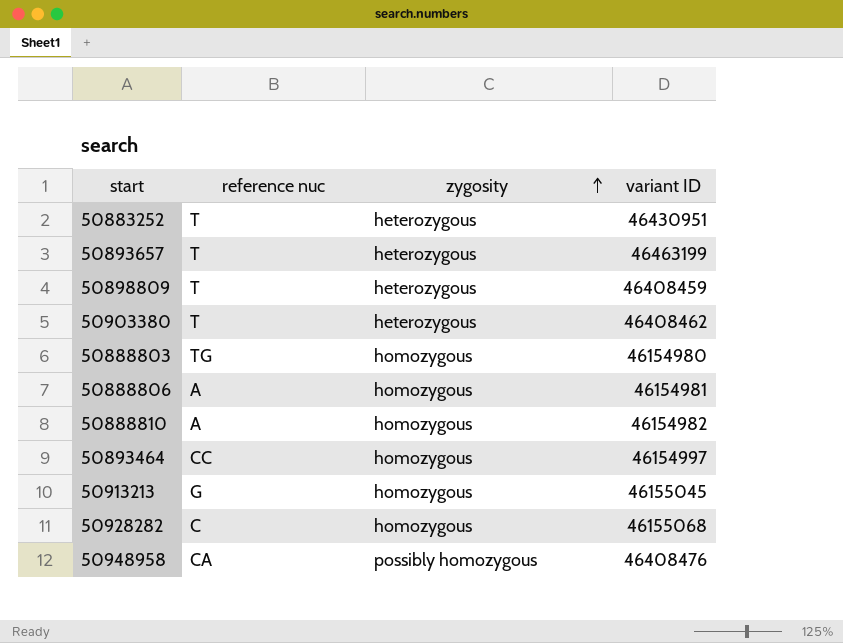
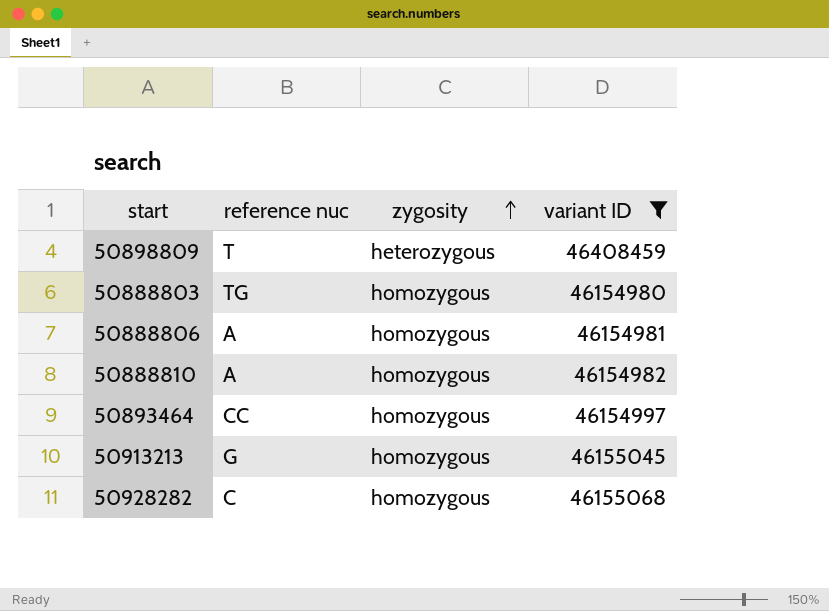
filter: none -> variant ID <= 46408459

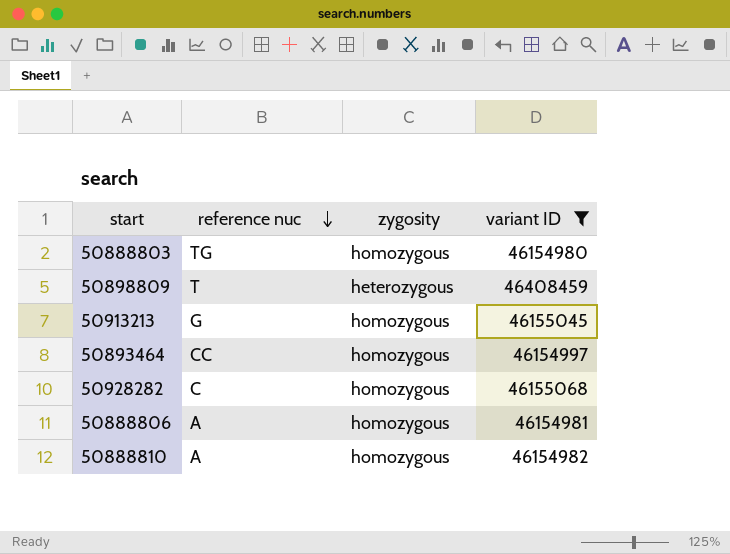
row order: zygosity ascending -> reference nuc descending

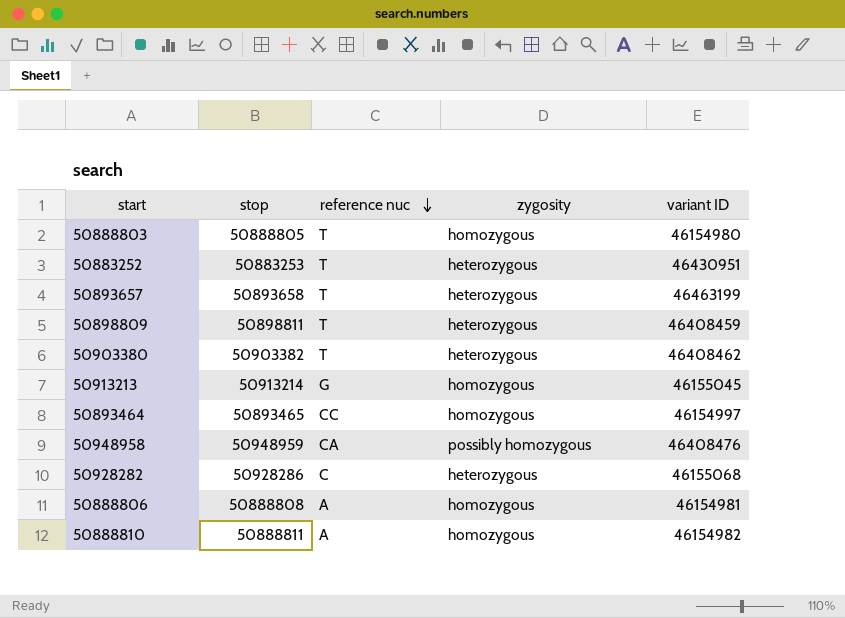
filter: variant ID <= 46408459 -> none
column stop | position: none -> 2
50888803 | reference nuc: TG -> T
50928282 | zygosity: homozygous -> heterozygous

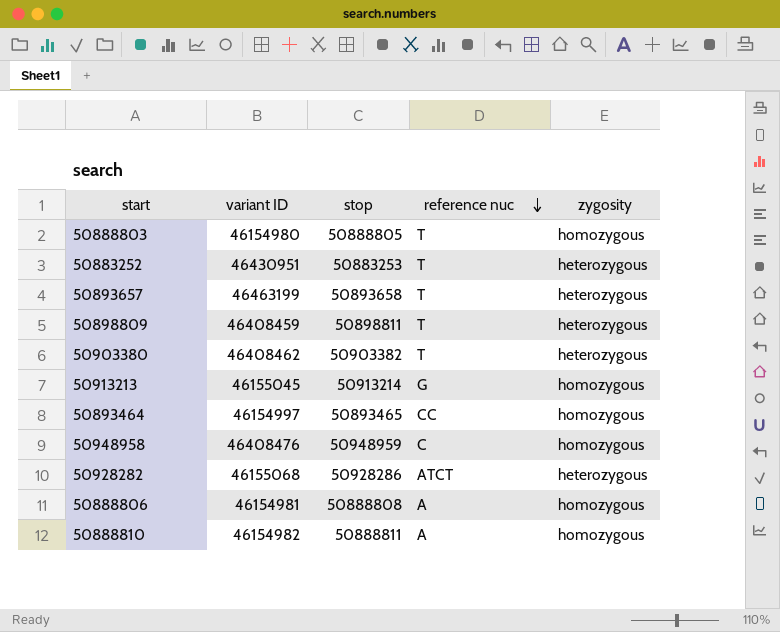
column variant ID | position: 5 -> 2
50948958 | reference nuc: CA -> C
50948958 | zygosity: possibly homozygous -> homozygous
50928282 | reference nuc: C -> ATCT

